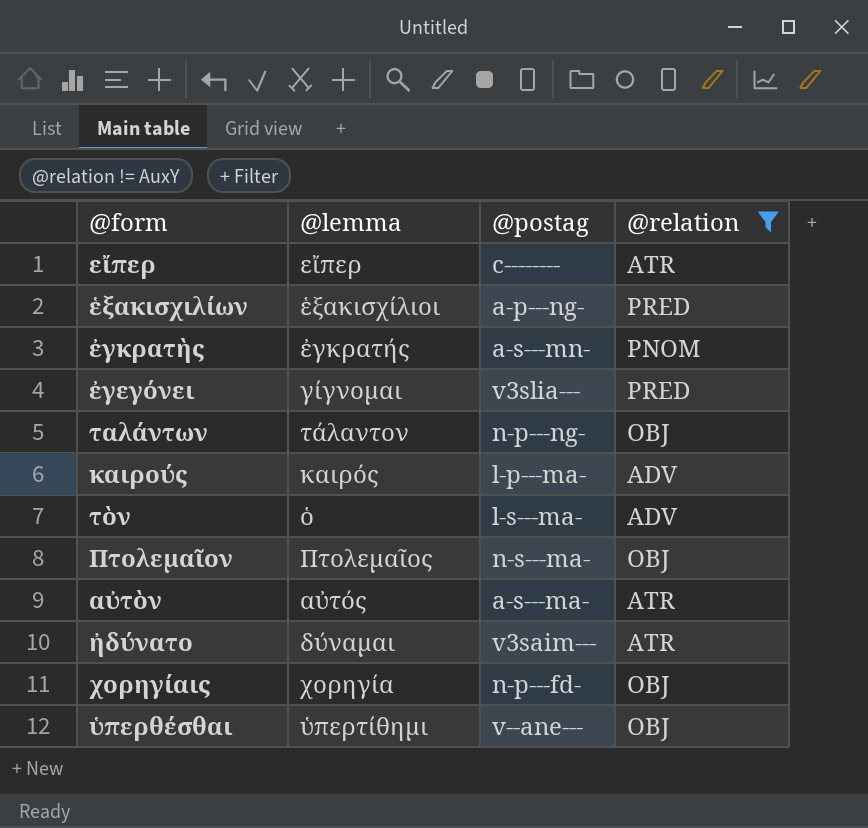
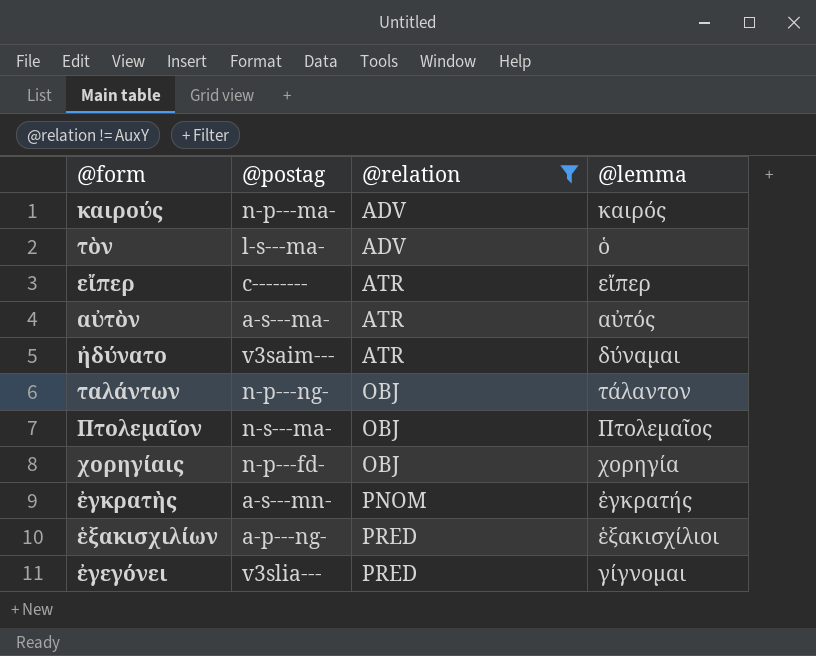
row order: none -> @relation ascending
column @lemma | position: 2 -> 4
row ὑπερθέσθαι: ὑπερτίθημι | v--ane--- | OBJ -> none
καιρούς | @postag: l-p---ma- -> n-p---ma-

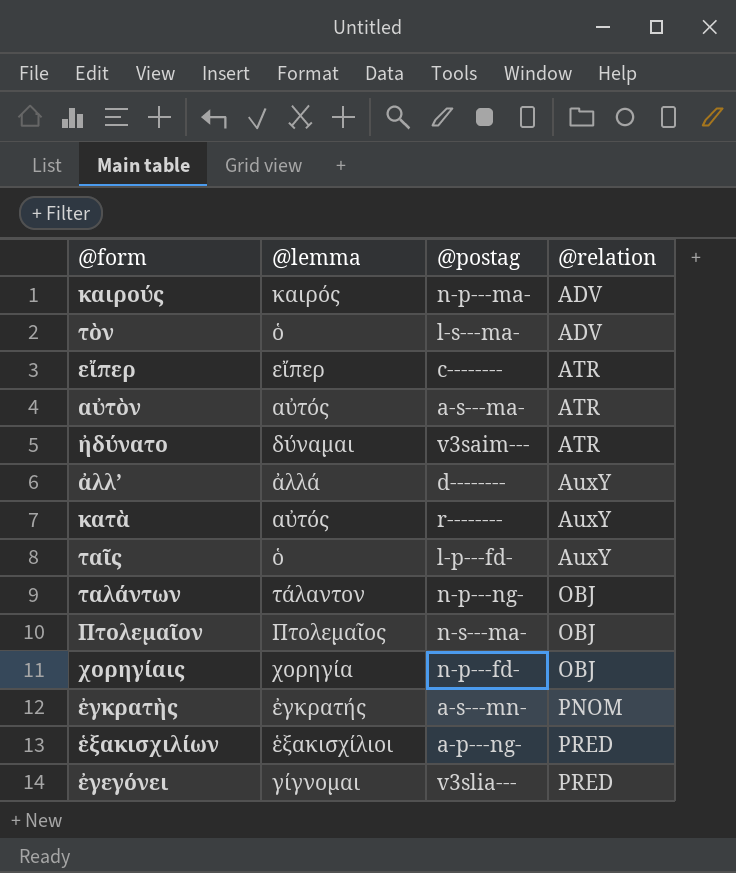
filter: @relation != AuxY -> none
column @lemma | position: 4 -> 2

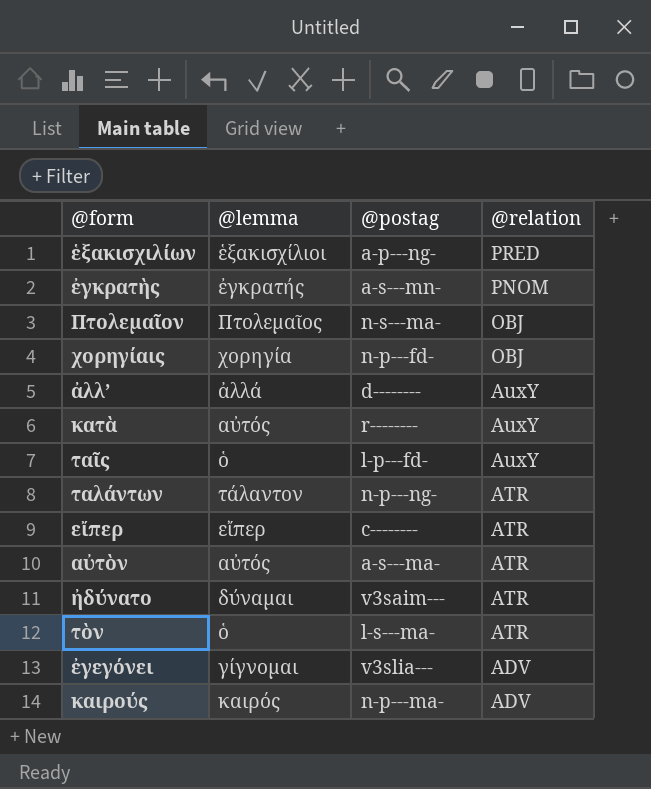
row order: @relation ascending -> @relation descending
ταλάντων | @relation: OBJ -> ATR
τὸν | @relation: ADV -> ATR
ἐγεγόνει | @relation: PRED -> ADV

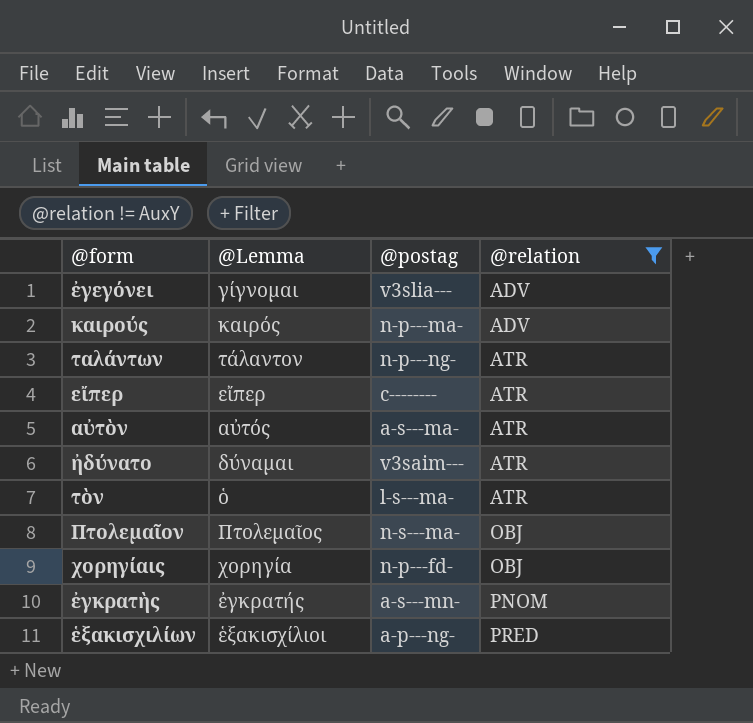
filter: none -> @relation != AuxY
row order: @relation descending -> @relation ascending
column name: @lemma -> @Lemma

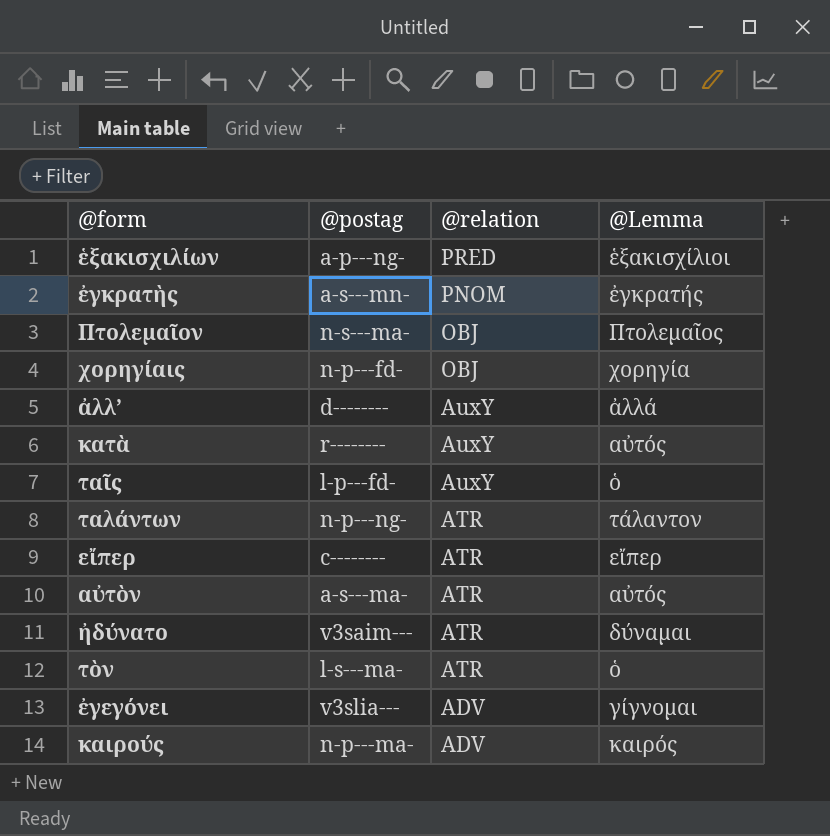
filter: @relation != AuxY -> none
row order: @relation ascending -> @relation descending
column @Lemma | position: 2 -> 4

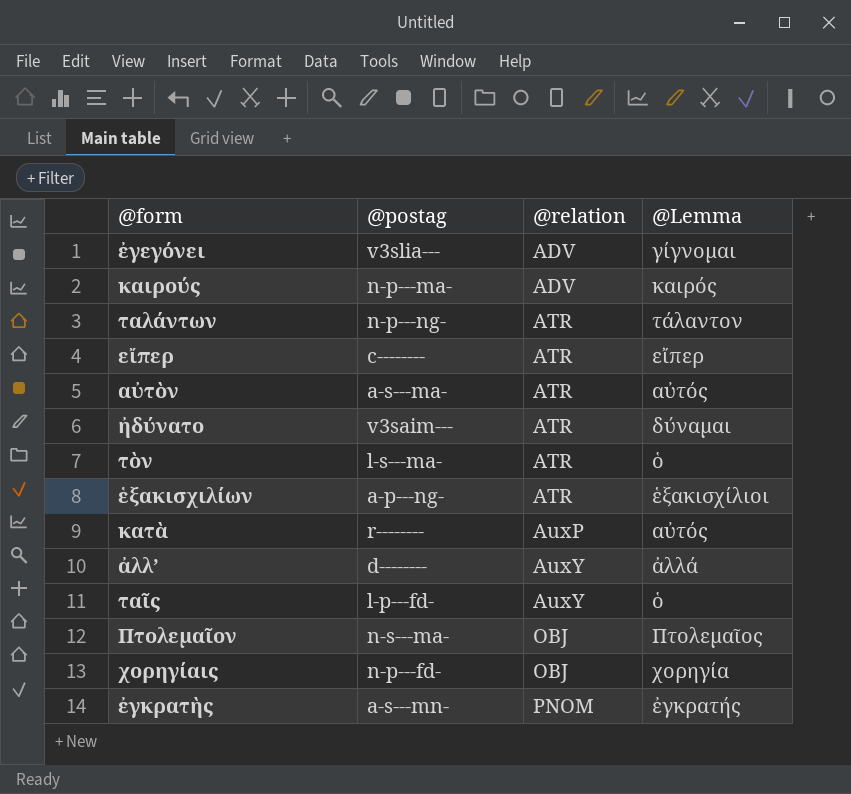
row order: @relation descending -> @relation ascending
ἑξακισχιλίων | @relation: PRED -> ATR
κατὰ | @relation: AuxY -> AuxP

